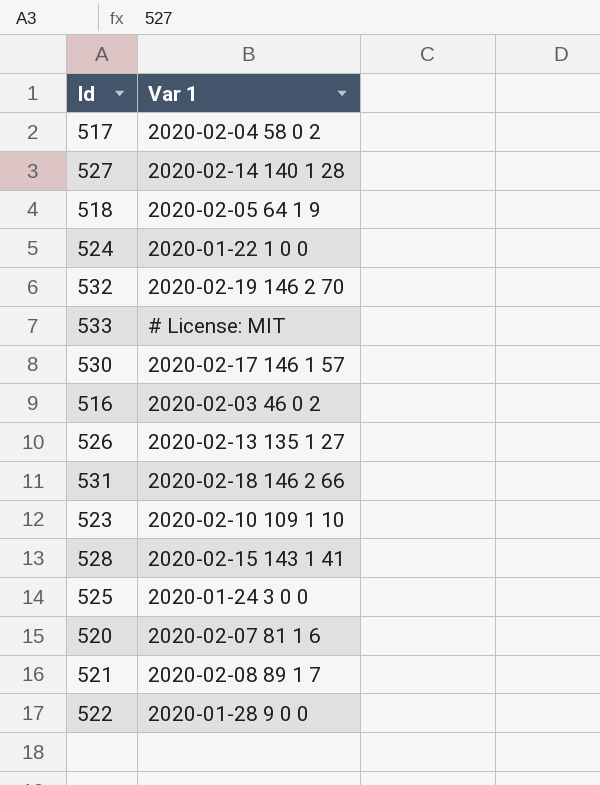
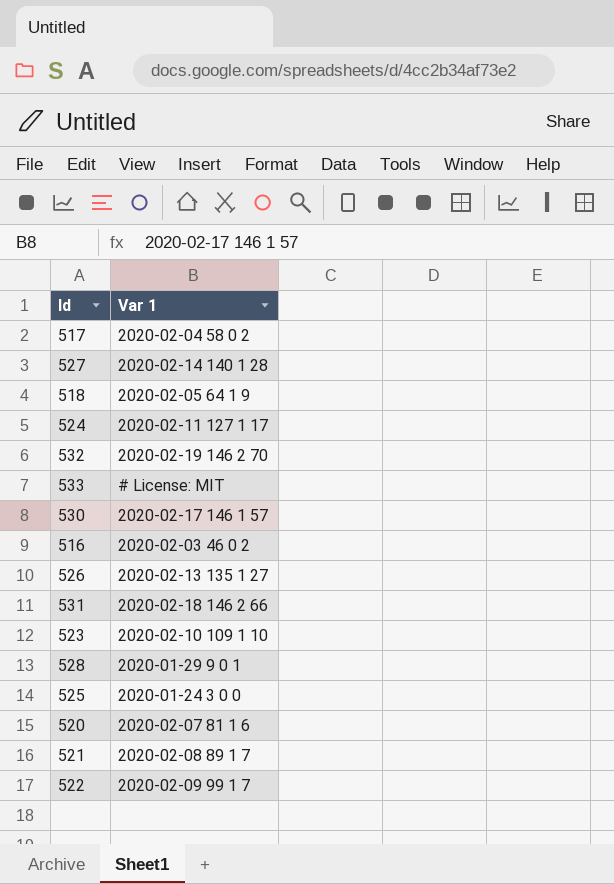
524 | Var 1: 2020-01-22 1 0 0 -> 2020-02-11 127 1 17
528 | Var 1: 2020-02-15 143 1 41 -> 2020-01-29 9 0 1
522 | Var 1: 2020-01-28 9 0 0 -> 2020-02-09 99 1 7

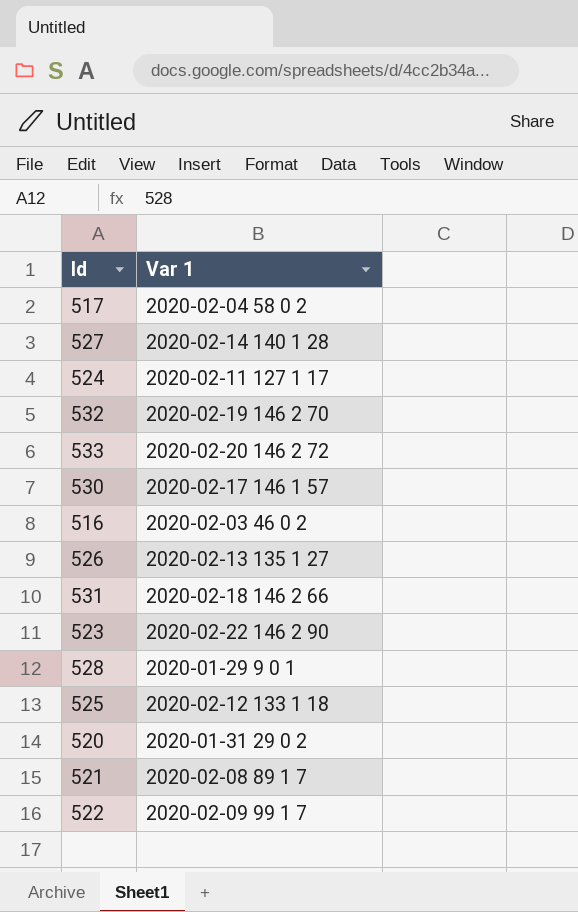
row 518: 2020-02-05 64 1 9 -> none
533 | Var 1: # License: MIT -> 2020-02-20 146 2 72
523 | Var 1: 2020-02-10 109 1 10 -> 2020-02-22 146 2 90
525 | Var 1: 2020-01-24 3 0 0 -> 2020-02-12 133 1 18
520 | Var 1: 2020-02-07 81 1 6 -> 2020-01-31 29 0 2

